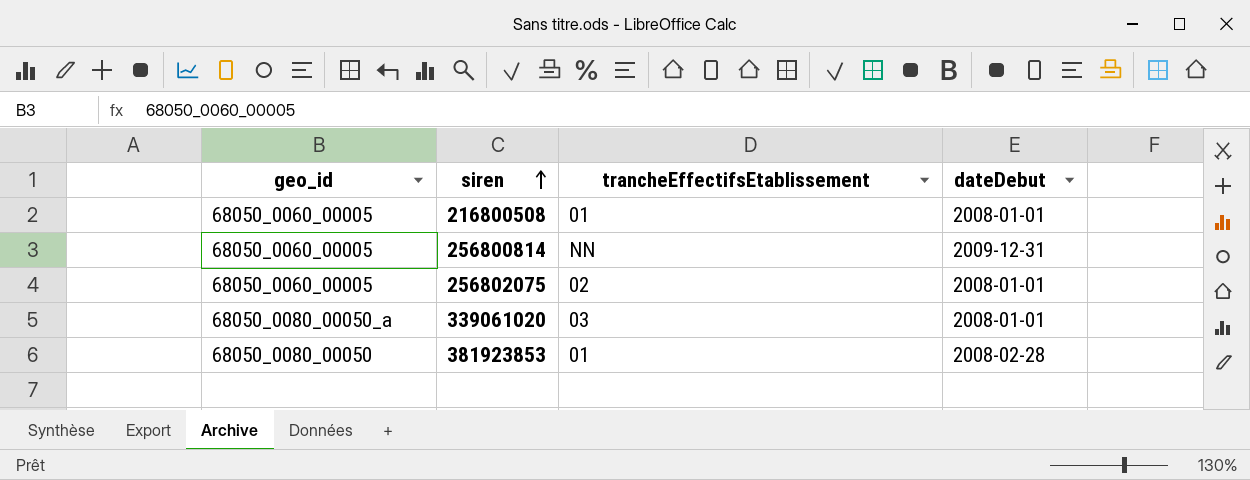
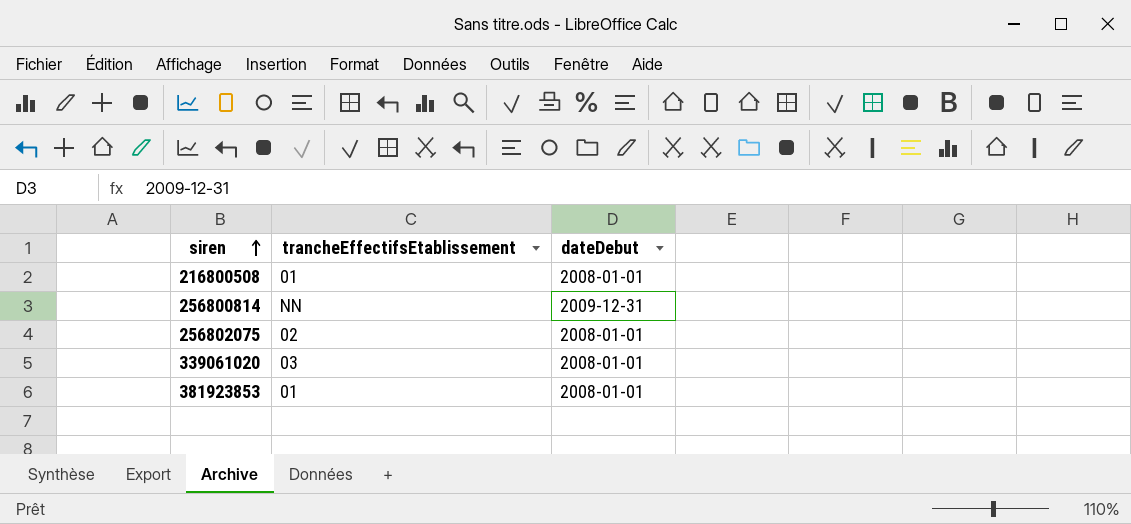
column geo_id | position: 1 -> none
381923853 | dateDebut: 2008-02-28 -> 2008-01-01

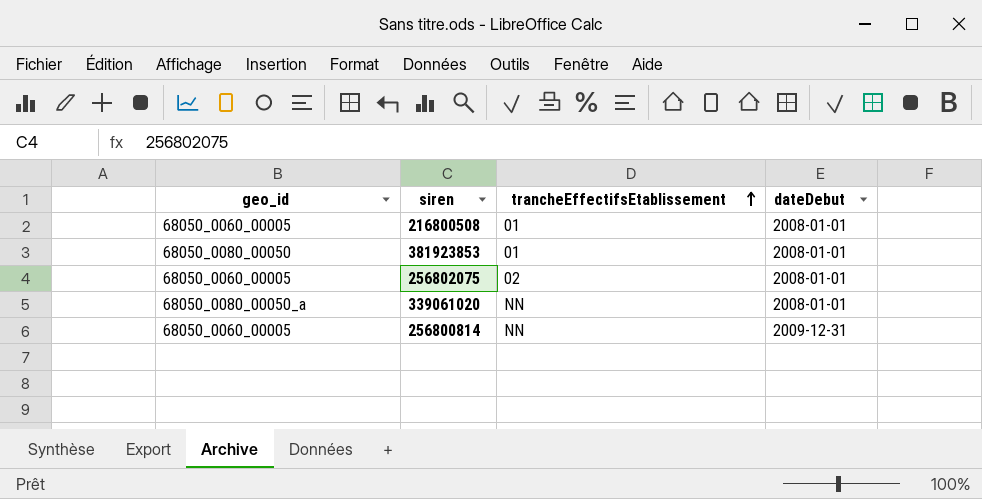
row order: siren ascending -> trancheEffectifsEtablissement ascending
column geo_id | position: none -> 1
339061020 | trancheEffectifsEtablissement: 03 -> NN

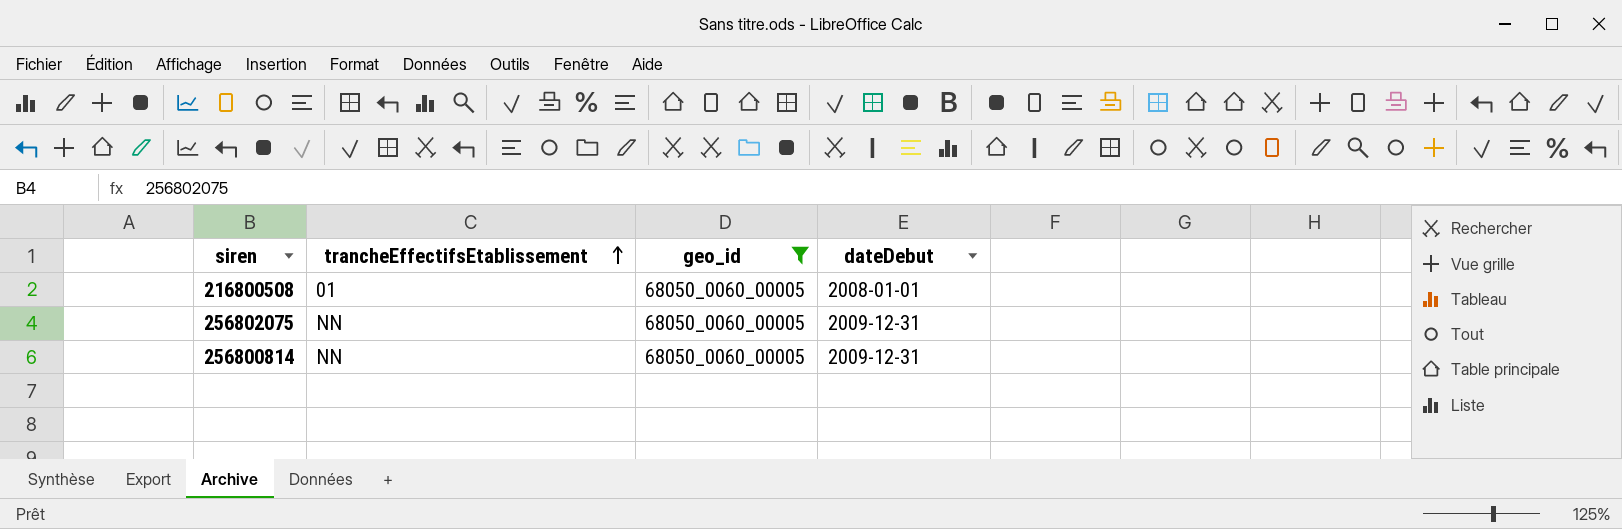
filter: none -> geo_id = 68050_0060_00005
column geo_id | position: 1 -> 3
256802075 | trancheEffectifsEtablissement: 02 -> NN
256802075 | dateDebut: 2008-01-01 -> 2009-12-31

